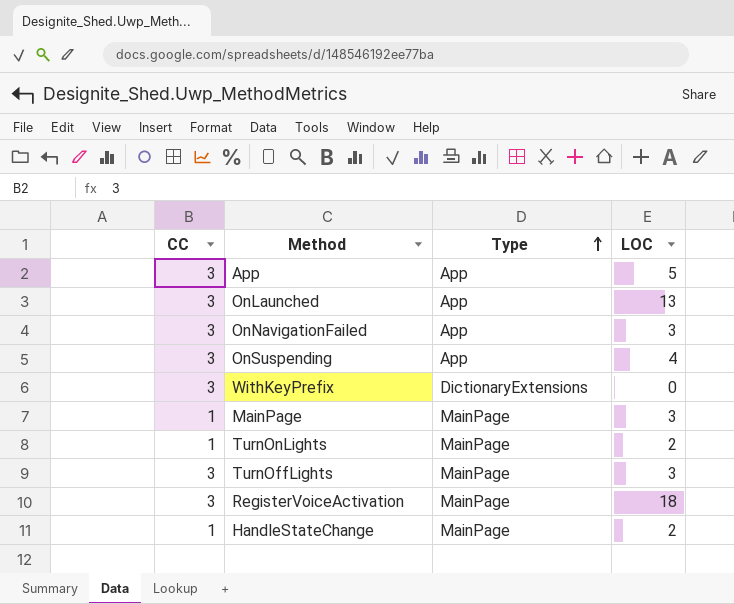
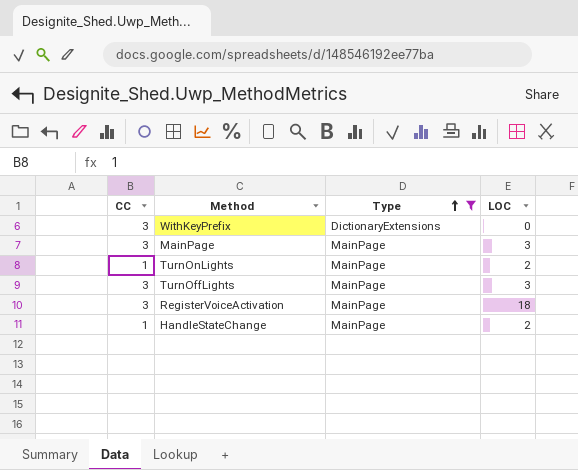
filter: none -> Type != App
MainPage | CC: 1 -> 3

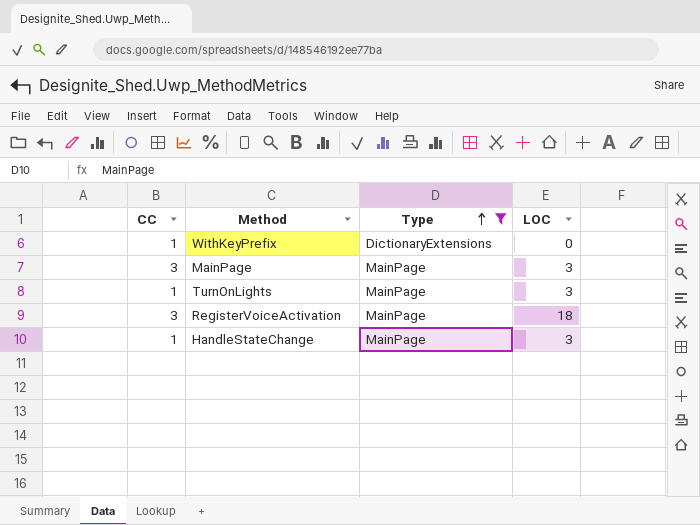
row TurnOffLights: 3 | MainPage | 3 -> none
WithKeyPrefix | CC: 3 -> 1
TurnOnLights | LOC: 2 -> 3
HandleStateChange | LOC: 2 -> 3

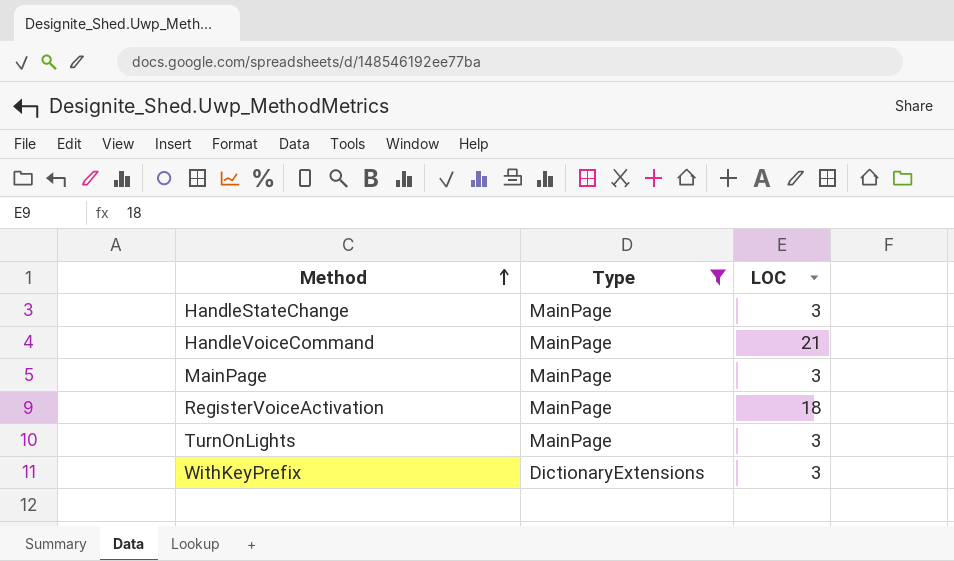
row order: Type ascending -> Method ascending
column CC | position: 1 -> none
row HandleVoiceCommand: none -> MainPage | 21
WithKeyPrefix | LOC: 0 -> 3

